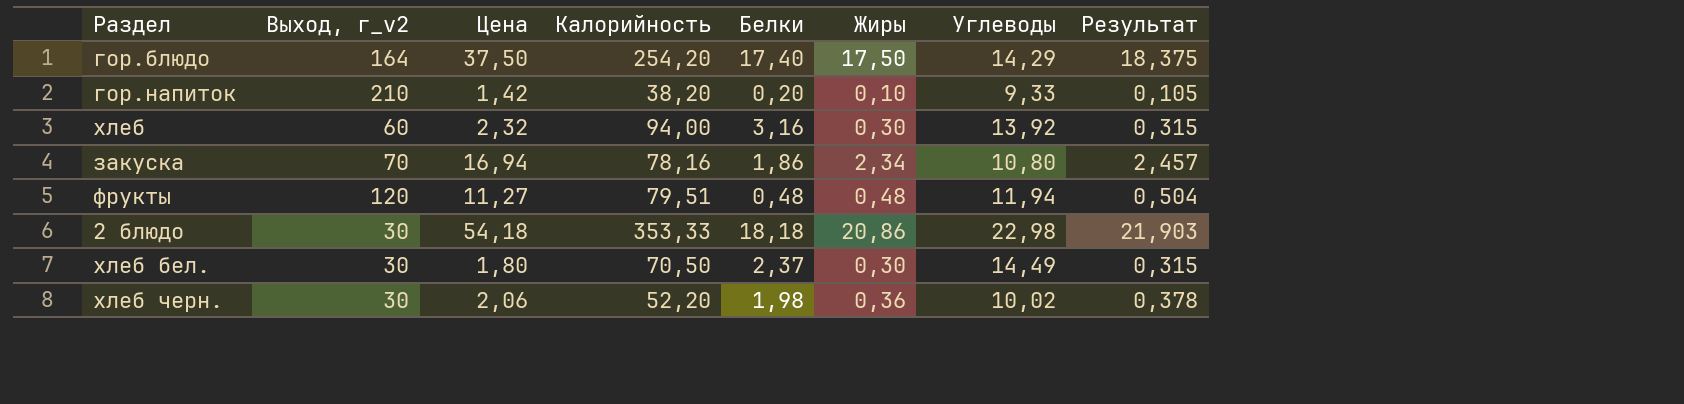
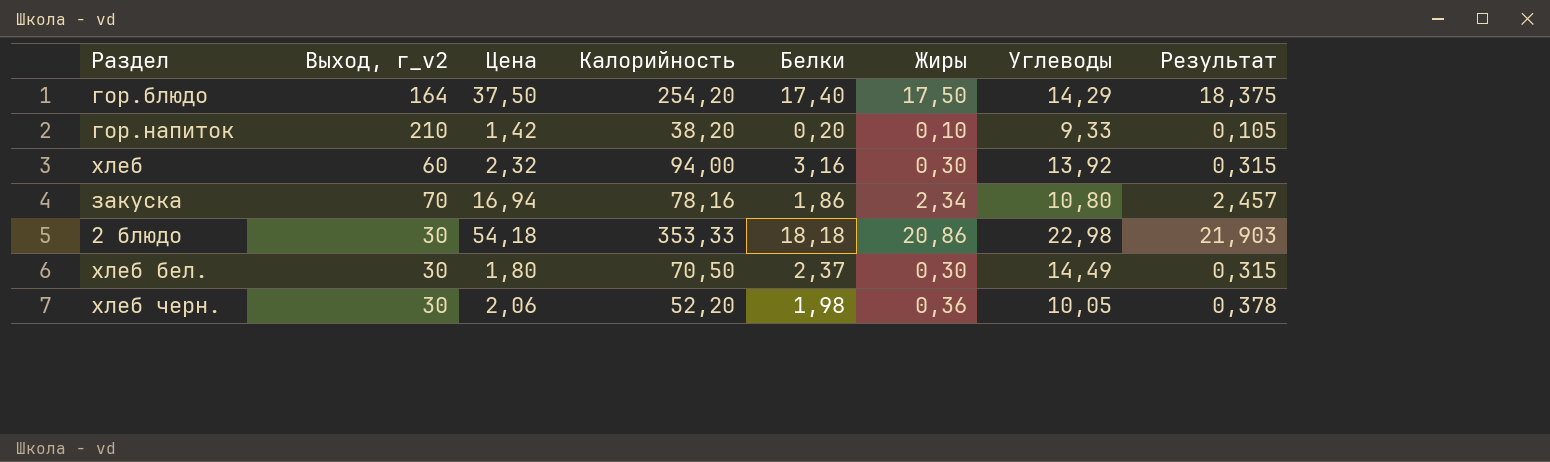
row фрукты: 120 | 11,27 | 79,51 | 0,48 | 0,48 | 11,94 | 0,504 -> none
хлеб черн. | Углеводы: 10,02 -> 10,05

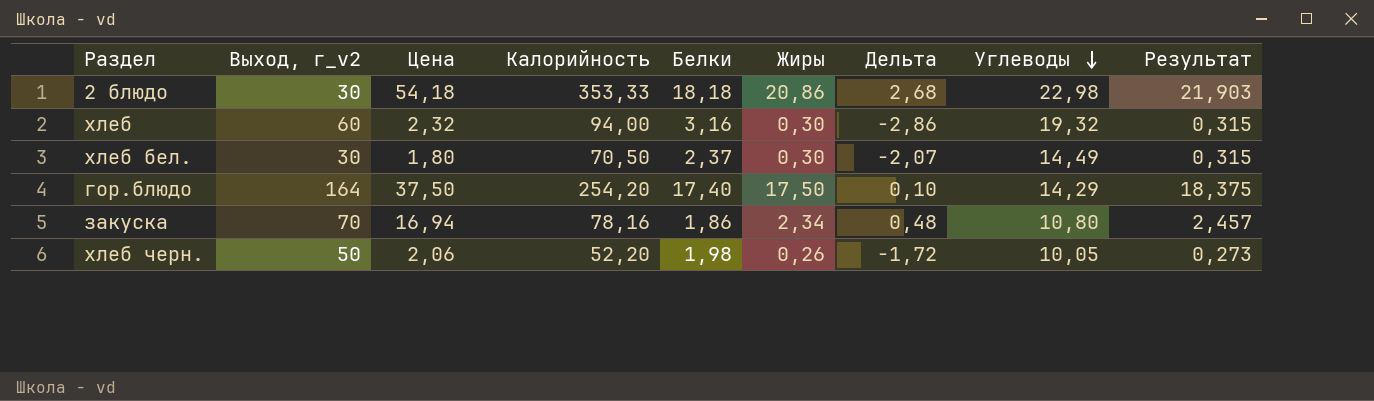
row order: none -> Углеводы descending
column Дельта | formula: none -> [Жиры] - [Белки]
row гор.напиток: 210 | 1,42 | 38,20 | 0,20 | 0,10 | 9,33 | 0,105 -> none
хлеб | Углеводы: 13,92 -> 19,32
хлеб черн. | Выход, г_v2: 30 -> 50
хлеб черн. | Жиры: 0,36 -> 0,26
хлеб черн. | Результат: 0,378 -> 0,273

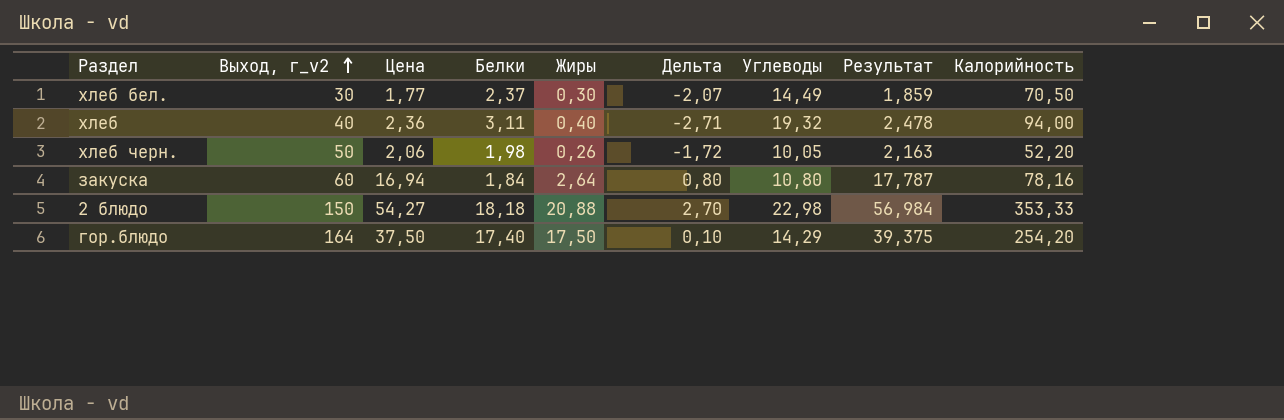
row order: Углеводы descending -> Выход, г_v2 ascending
column Результат | formula: [Жиры] * 1,05 -> [Цена] * 1,05
column Калорийность | position: 4 -> 9
хлеб бел. | Цена: 1,80 -> 1,77
хлеб | Выход, г_v2: 60 -> 40
хлеб | Цена: 2,32 -> 2,36
хлеб | Белки: 3,16 -> 3,11
хлеб | Жиры: 0,30 -> 0,40
хлеб | Дельта: -2,86 -> -2,71
закуска | Выход, г_v2: 70 -> 60
закуска | Белки: 1,86 -> 1,84
закуска | Жиры: 2,34 -> 2,64
закуска | Дельта: 0,48 -> 0,80
2 блюдо | Выход, г_v2: 30 -> 150
2 блюдо | Цена: 54,18 -> 54,27
2 блюдо | Жиры: 20,86 -> 20,88
2 блюдо | Дельта: 2,68 -> 2,70

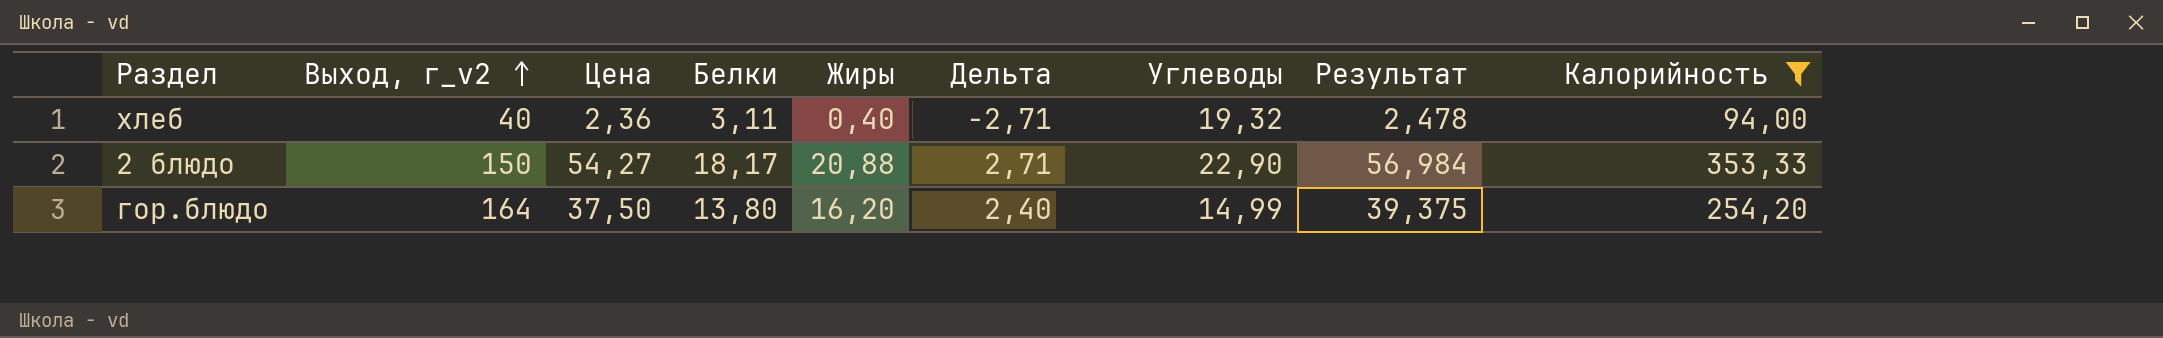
filter: none -> Калорийность >= 94,00
2 блюдо | Белки: 18,18 -> 18,17
2 блюдо | Дельта: 2,70 -> 2,71
2 блюдо | Углеводы: 22,98 -> 22,90
гор.блюдо | Белки: 17,40 -> 13,80
гор.блюдо | Жиры: 17,50 -> 16,20
гор.блюдо | Дельта: 0,10 -> 2,40
гор.блюдо | Углеводы: 14,29 -> 14,99

